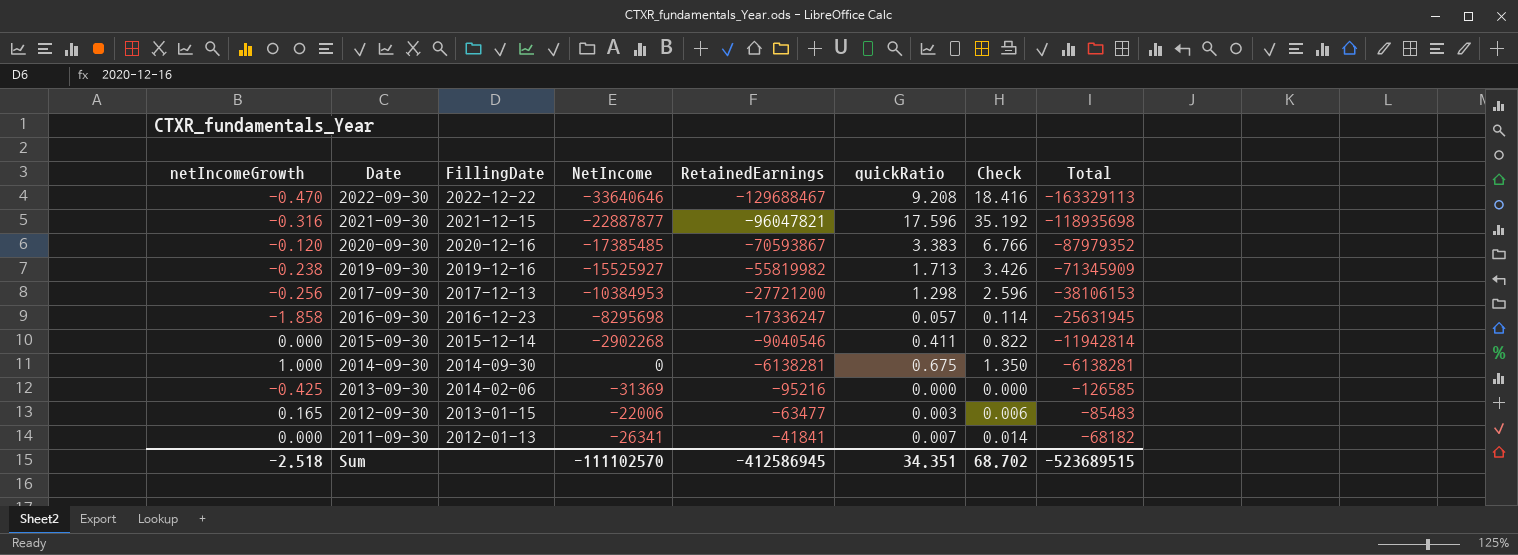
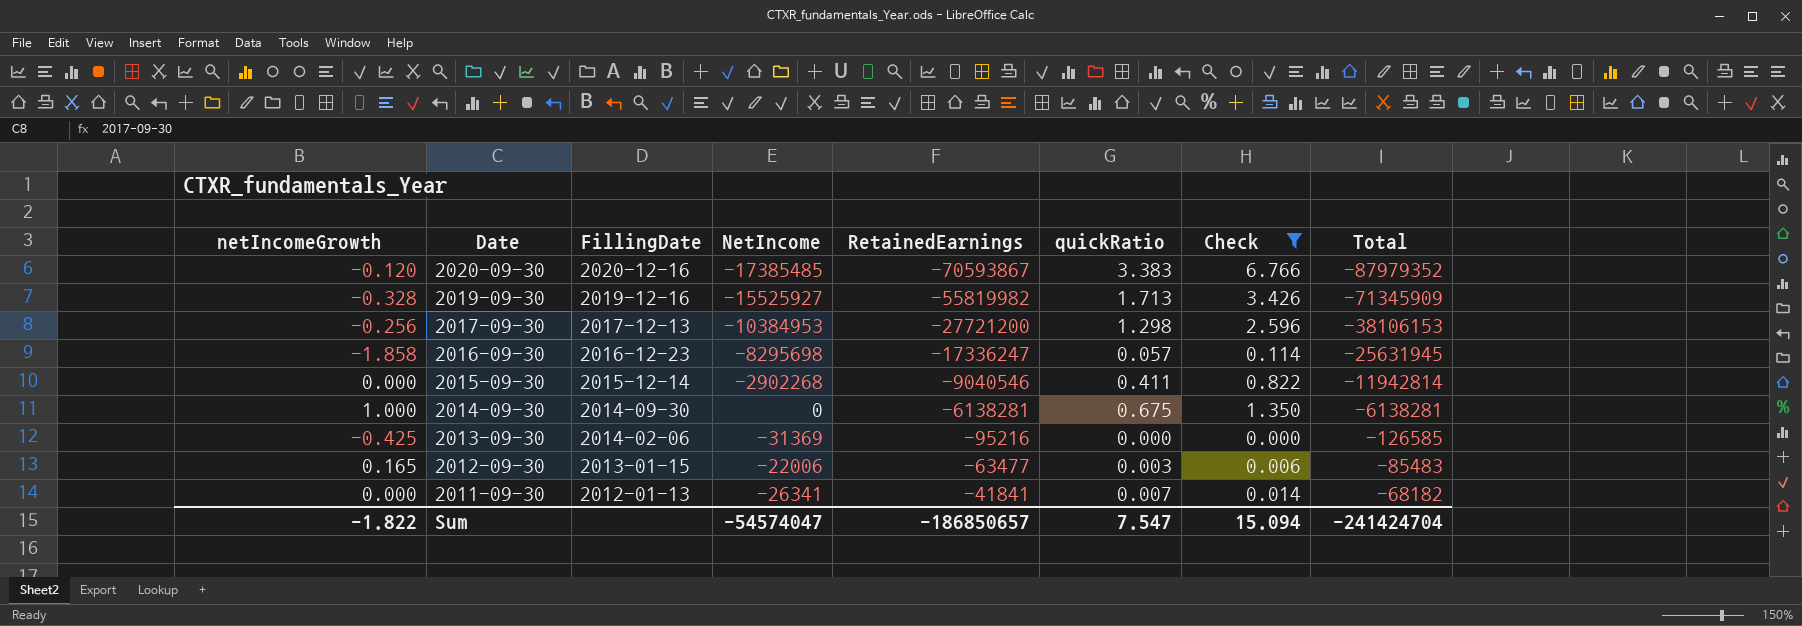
filter: none -> Check <= 6.766
2019-09-30 | netIncomeGrowth: -0.238 -> -0.328
Sum | netIncomeGrowth: -2.518 -> -1.822
Sum | NetIncome: -111102570 -> -54574047
Sum | RetainedEarnings: -412586945 -> -186850657
Sum | quickRatio: 34.351 -> 7.547
Sum | Check: 68.702 -> 15.094
Sum | Total: -523689515 -> -241424704

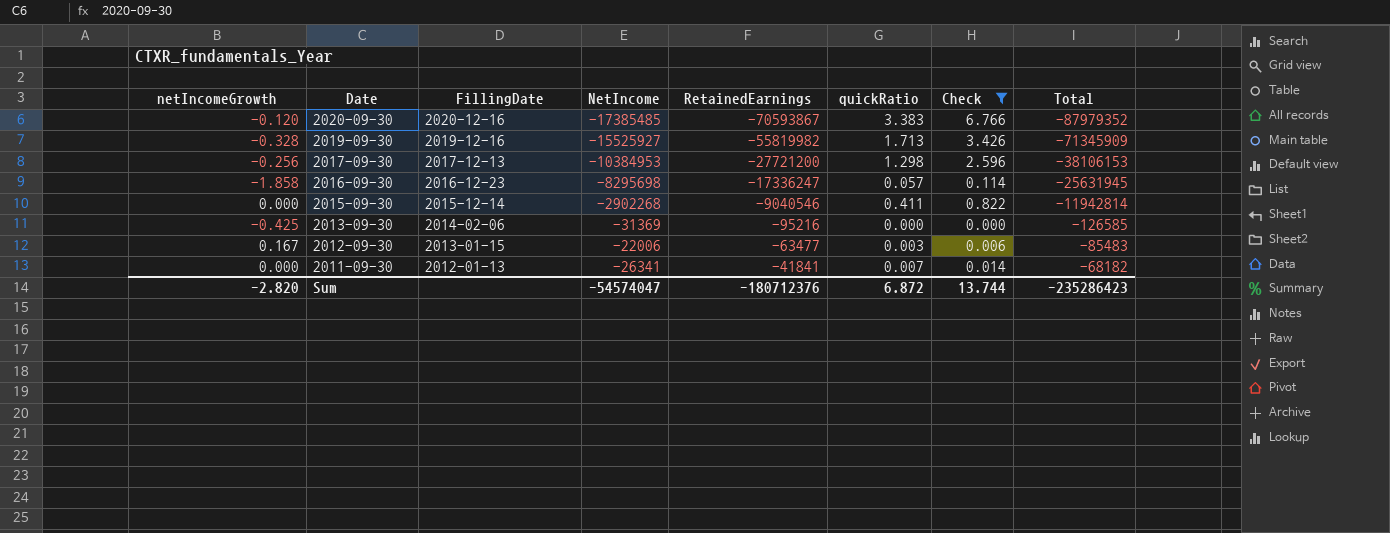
row 2014-09-30: 1.000 | 2014-09-30 | 0 | -6138281 | 0.675 | 1.350 | -6138281 -> none
2012-09-30 | netIncomeGrowth: 0.165 -> 0.167
Sum | netIncomeGrowth: -1.822 -> -2.820
Sum | RetainedEarnings: -186850657 -> -180712376
Sum | quickRatio: 7.547 -> 6.872
Sum | Check: 15.094 -> 13.744
Sum | Total: -241424704 -> -235286423

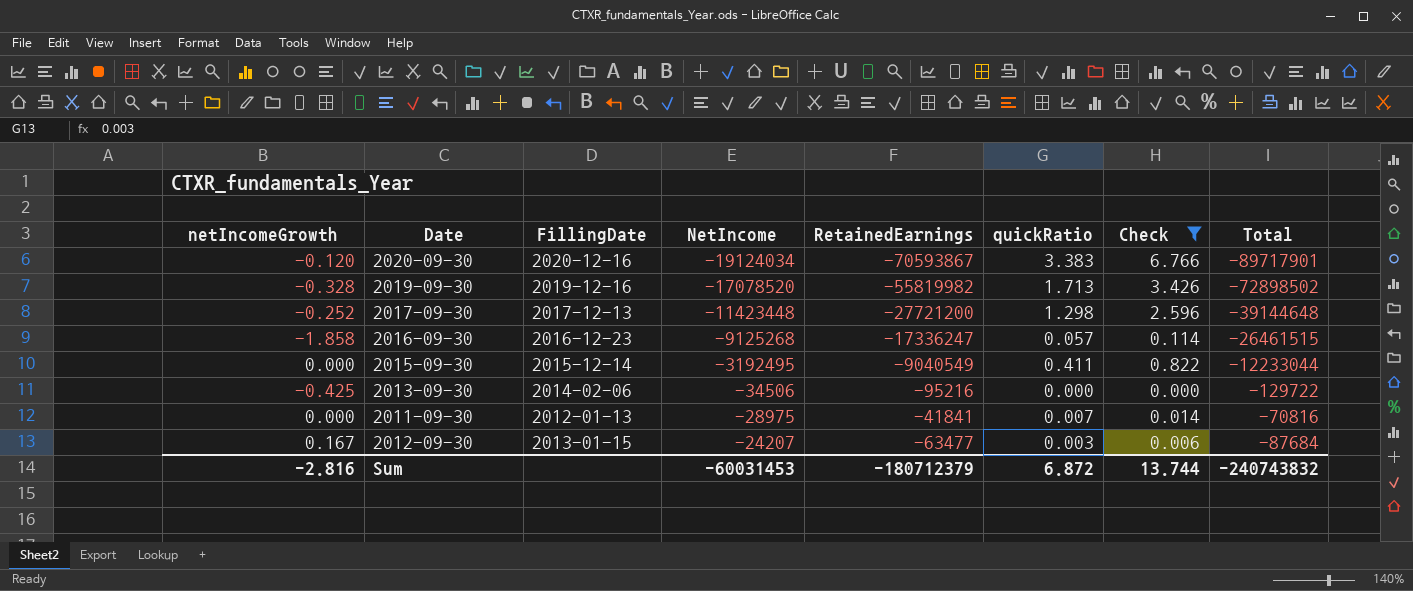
row order: Date descending -> NetIncome ascending
2020-09-30 | NetIncome: -17385485 -> -19124034
2020-09-30 | Total: -87979352 -> -89717901
2019-09-30 | NetIncome: -15525927 -> -17078520
2019-09-30 | Total: -71345909 -> -72898502
2017-09-30 | netIncomeGrowth: -0.256 -> -0.252
2017-09-30 | NetIncome: -10384953 -> -11423448
2017-09-30 | Total: -38106153 -> -39144648
2016-09-30 | NetIncome: -8295698 -> -9125268
2016-09-30 | Total: -25631945 -> -26461515
2015-09-30 | NetIncome: -2902268 -> -3192495
2015-09-30 | RetainedEarnings: -9040546 -> -9040549
2015-09-30 | Total: -11942814 -> -12233044
2013-09-30 | NetIncome: -31369 -> -34506
2013-09-30 | Total: -126585 -> -129722
2011-09-30 | NetIncome: -26341 -> -28975
2011-09-30 | Total: -68182 -> -70816
2012-09-30 | NetIncome: -22006 -> -24207
2012-09-30 | Total: -85483 -> -87684
Sum | netIncomeGrowth: -2.820 -> -2.816
Sum | NetIncome: -54574047 -> -60031453
Sum | RetainedEarnings: -180712376 -> -180712379
Sum | Total: -235286423 -> -240743832

